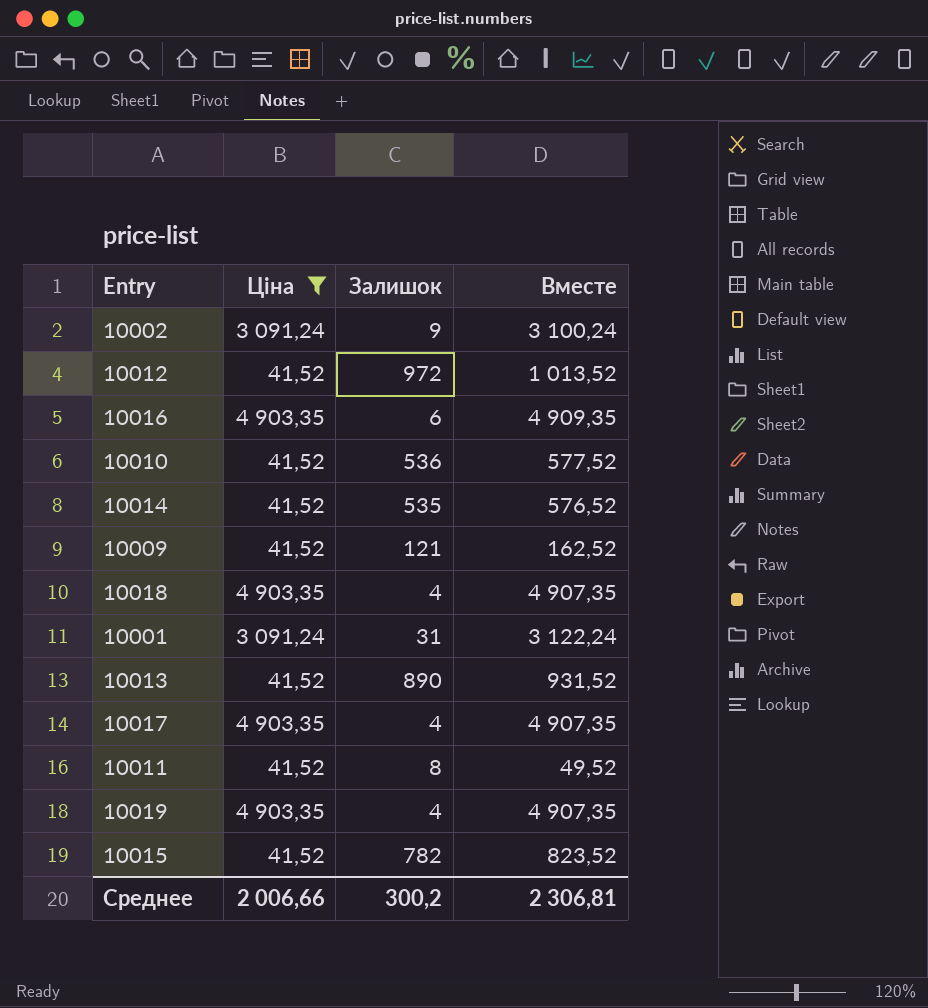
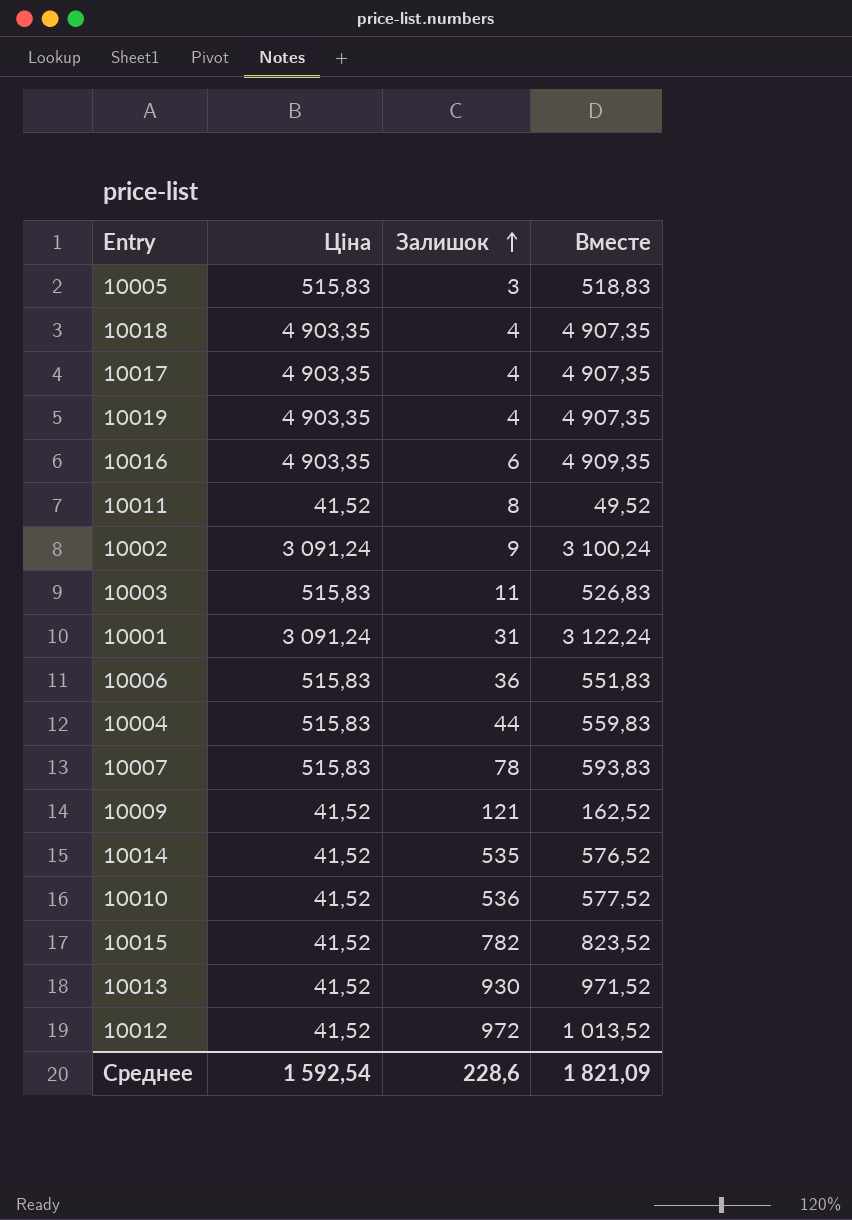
filter: Ціна != 515,83 -> none
row order: none -> Залишок ascending
10013 | Залишок: 890 -> 930
10013 | Вместе: 931,52 -> 971,52
Среднее | Ціна: 2 006,66 -> 1 592,54
Среднее | Залишок: 300,2 -> 228,6
Среднее | Вместе: 2 306,81 -> 1 821,09

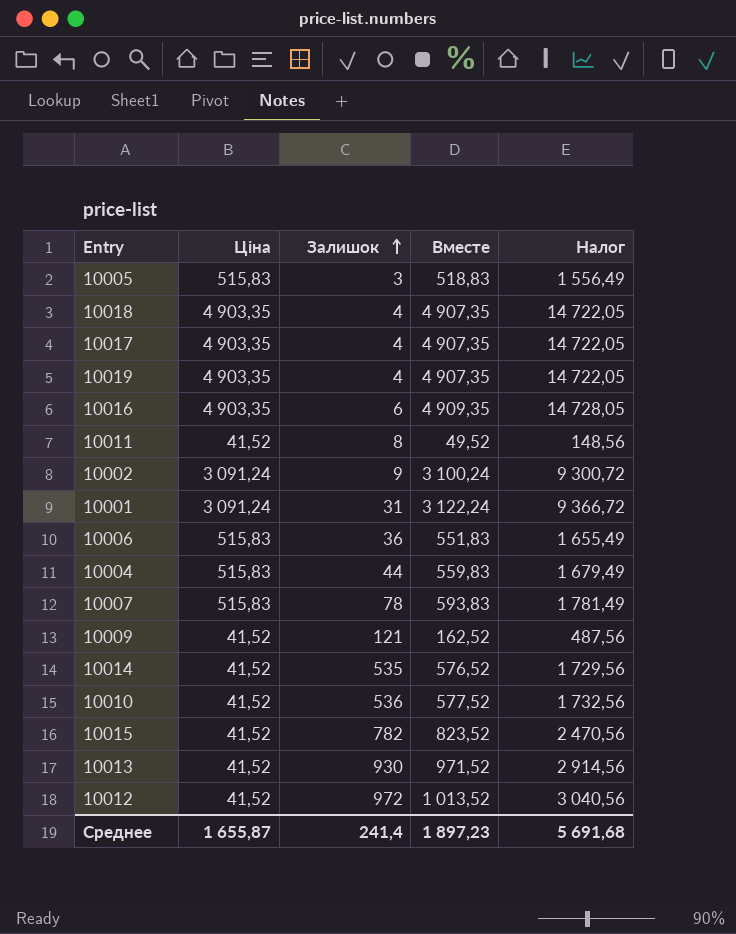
column Налог | formula: none -> [Вместе] * 3
row 10003: 515,83 | 11 | 526,83 -> none
Среднее | Ціна: 1 592,54 -> 1 655,87
Среднее | Залишок: 228,6 -> 241,4
Среднее | Вместе: 1 821,09 -> 1 897,23

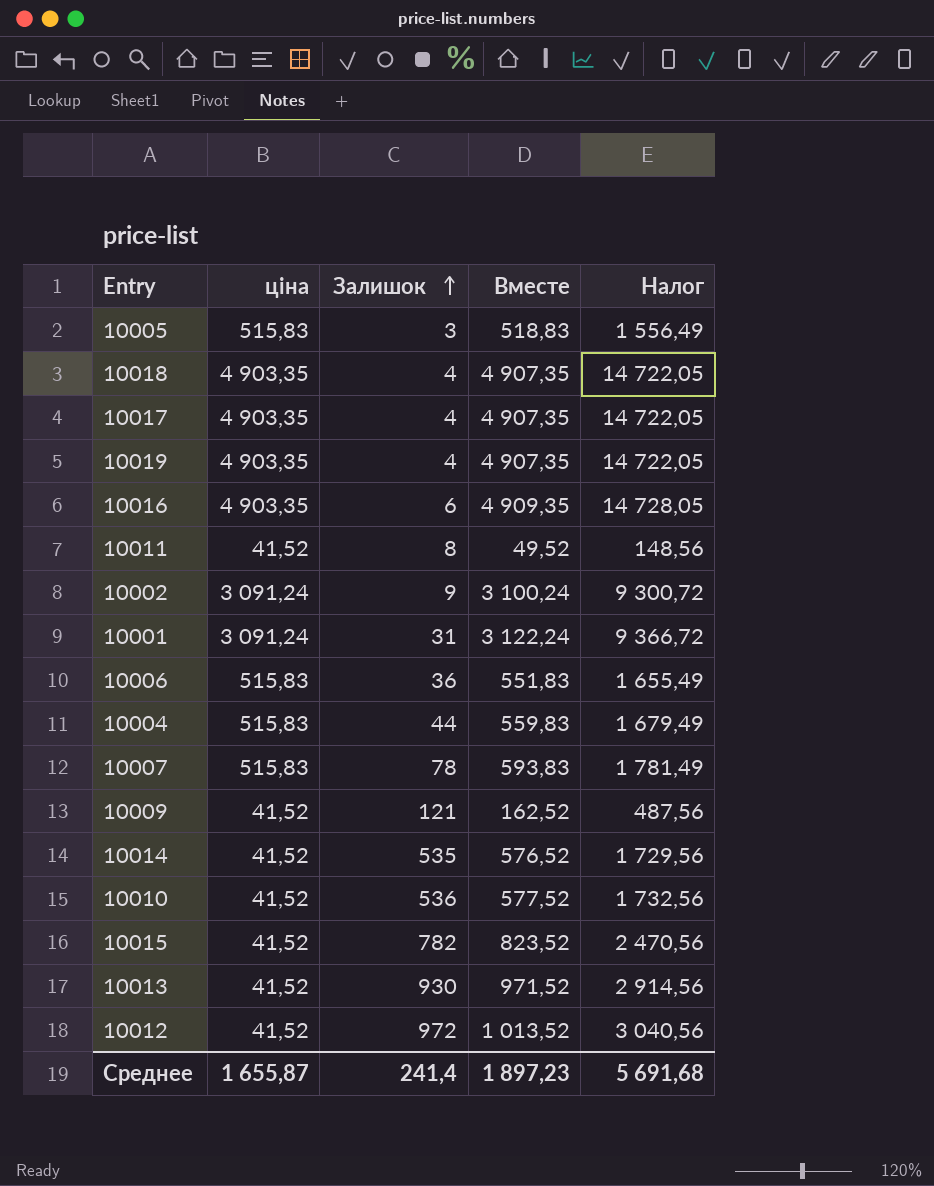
column name: Ціна -> ціна

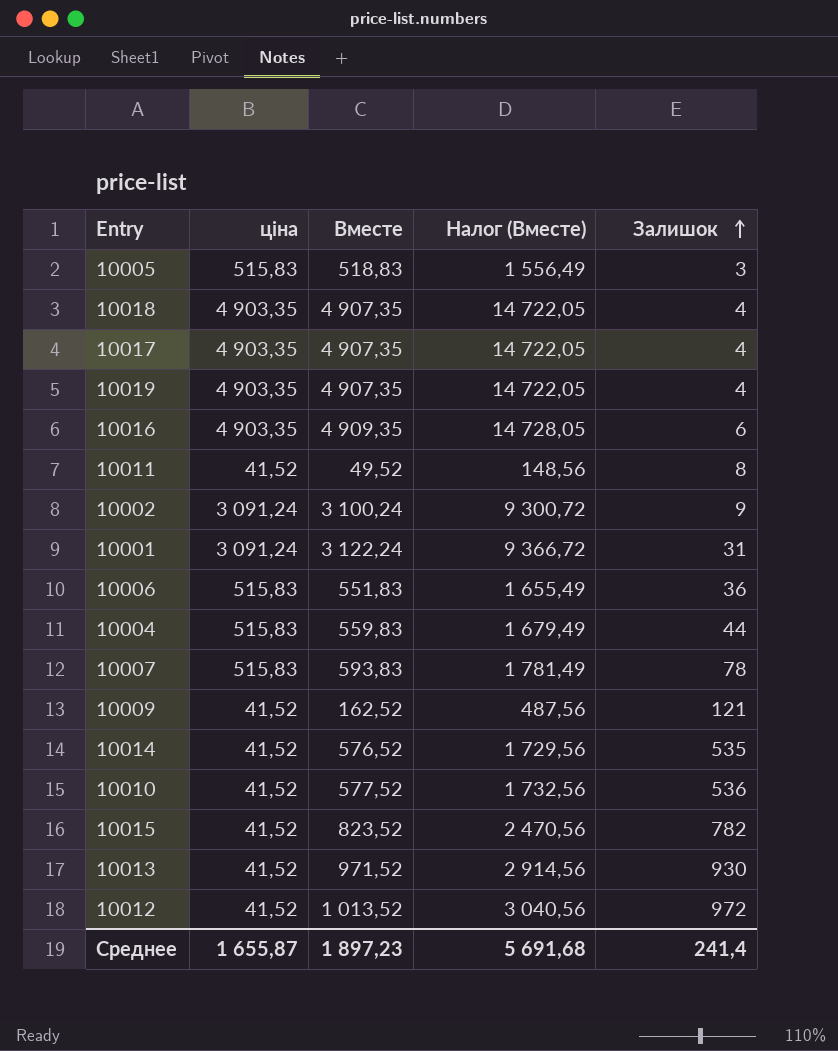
column name: Налог -> Налог (Вместе)
column Залишок | position: 3 -> 5

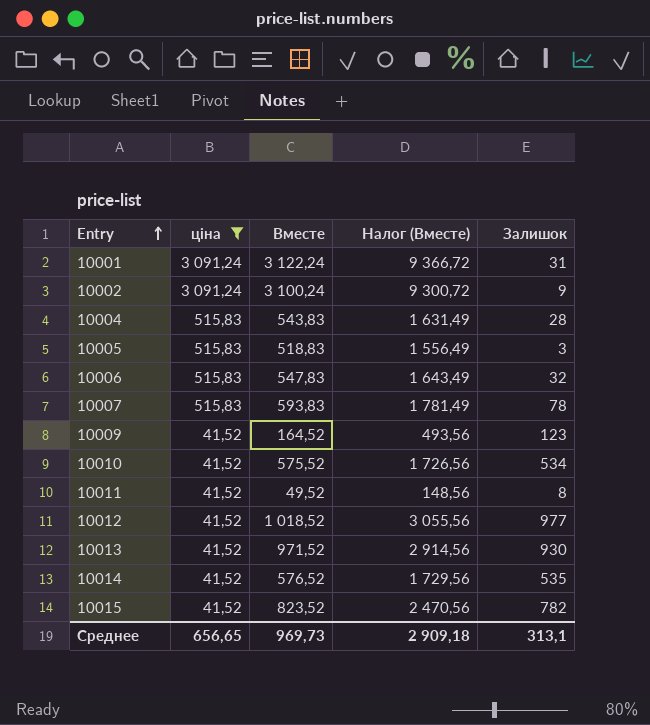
filter: none -> ціна != 4 903,35
row order: Залишок ascending -> Entry ascending
10004 | Вместе: 559,83 -> 543,83
10004 | Налог (Вместе): 1 679,49 -> 1 631,49
10004 | Залишок: 44 -> 28
10006 | Вместе: 551,83 -> 547,83
10006 | Налог (Вместе): 1 655,49 -> 1 643,49
10006 | Залишок: 36 -> 32
10009 | Вместе: 162,52 -> 164,52
10009 | Налог (Вместе): 487,56 -> 493,56
10009 | Залишок: 121 -> 123
10010 | Вместе: 577,52 -> 575,52
10010 | Налог (Вместе): 1 732,56 -> 1 726,56
10010 | Залишок: 536 -> 534
10012 | Вместе: 1 013,52 -> 1 018,52
10012 | Налог (Вместе): 3 040,56 -> 3 055,56
10012 | Залишок: 972 -> 977
Среднее | ціна: 1 655,87 -> 656,65
Среднее | Вместе: 1 897,23 -> 969,73
Среднее | Налог (Вместе): 5 691,68 -> 2 909,18
Среднее | Залишок: 241,4 -> 313,1

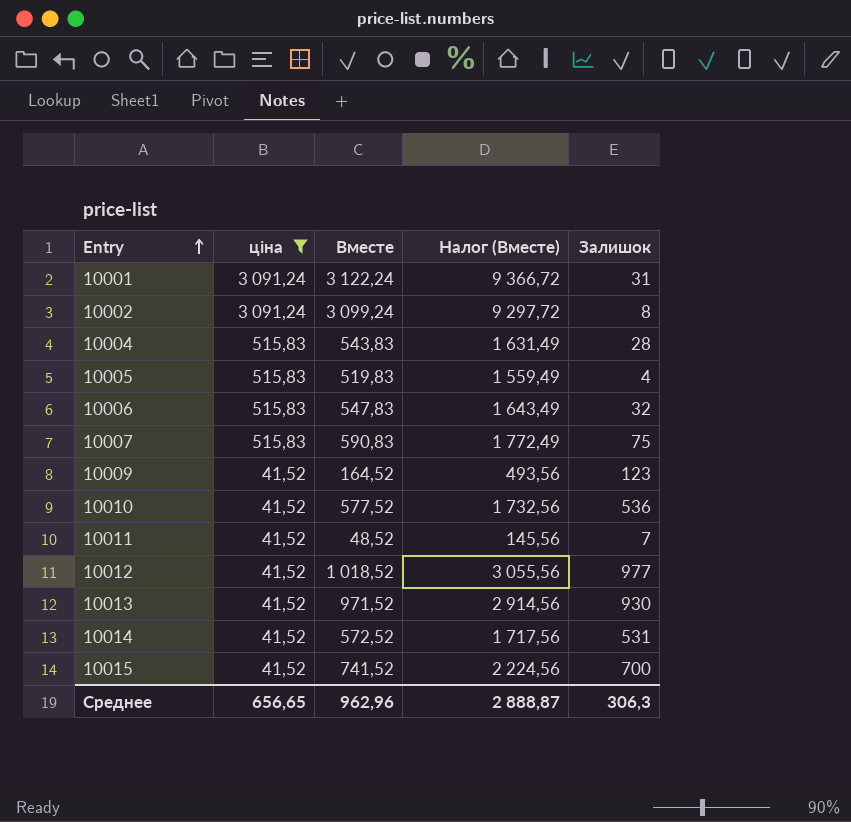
10002 | Вместе: 3 100,24 -> 3 099,24
10002 | Налог (Вместе): 9 300,72 -> 9 297,72
10002 | Залишок: 9 -> 8
10005 | Вместе: 518,83 -> 519,83
10005 | Налог (Вместе): 1 556,49 -> 1 559,49
10005 | Залишок: 3 -> 4
10007 | Вместе: 593,83 -> 590,83
10007 | Налог (Вместе): 1 781,49 -> 1 772,49
10007 | Залишок: 78 -> 75
10010 | Вместе: 575,52 -> 577,52
10010 | Налог (Вместе): 1 726,56 -> 1 732,56
10010 | Залишок: 534 -> 536
10011 | Вместе: 49,52 -> 48,52
10011 | Налог (Вместе): 148,56 -> 145,56
10011 | Залишок: 8 -> 7
10014 | Вместе: 576,52 -> 572,52
10014 | Налог (Вместе): 1 729,56 -> 1 717,56
10014 | Залишок: 535 -> 531
10015 | Вместе: 823,52 -> 741,52
10015 | Налог (Вместе): 2 470,56 -> 2 224,56
10015 | Залишок: 782 -> 700
Среднее | Вместе: 969,73 -> 962,96
Среднее | Налог (Вместе): 2 909,18 -> 2 888,87
Среднее | Залишок: 313,1 -> 306,3

